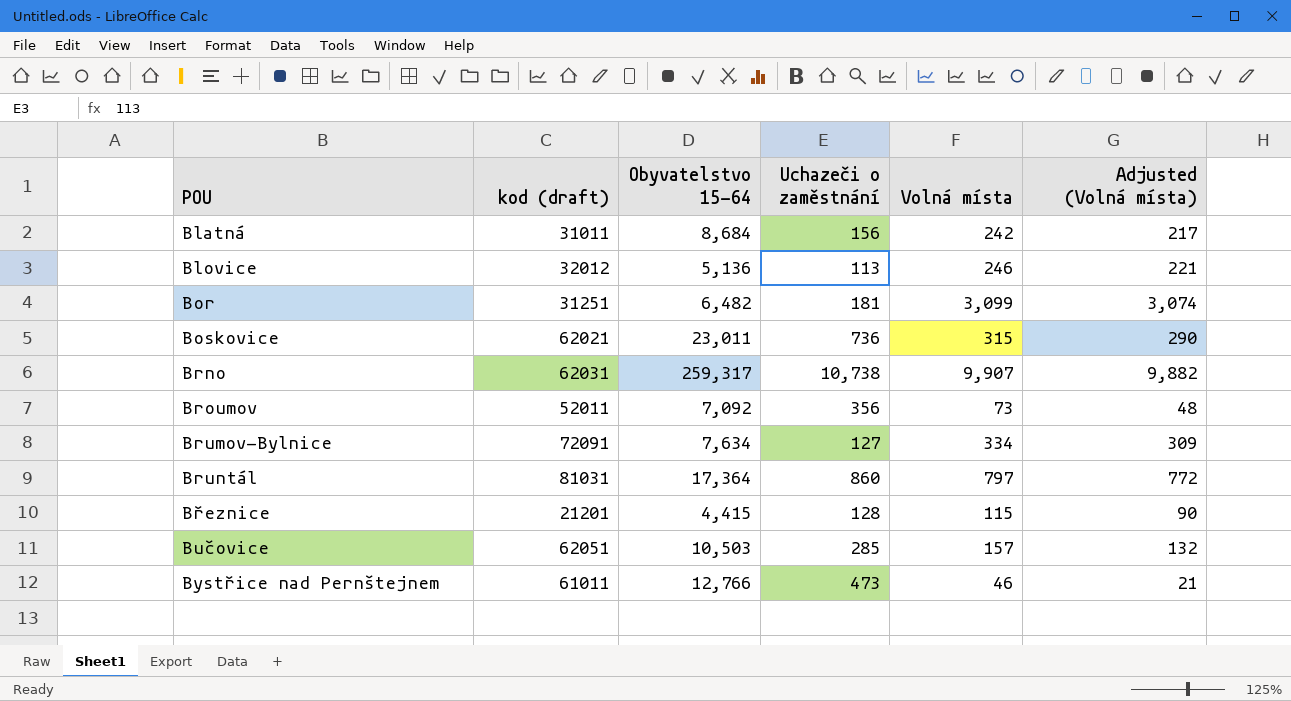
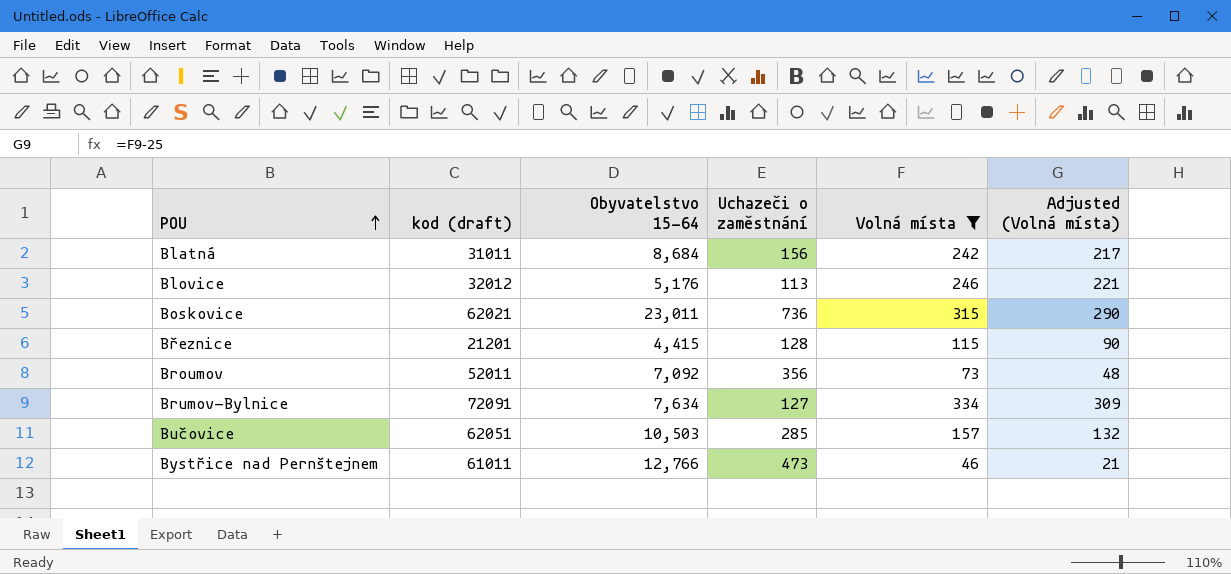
filter: none -> Volná místa <= 334
row order: none -> POU ascending
Blovice | Obyvatelstvo 15-64: 5,136 -> 5,176

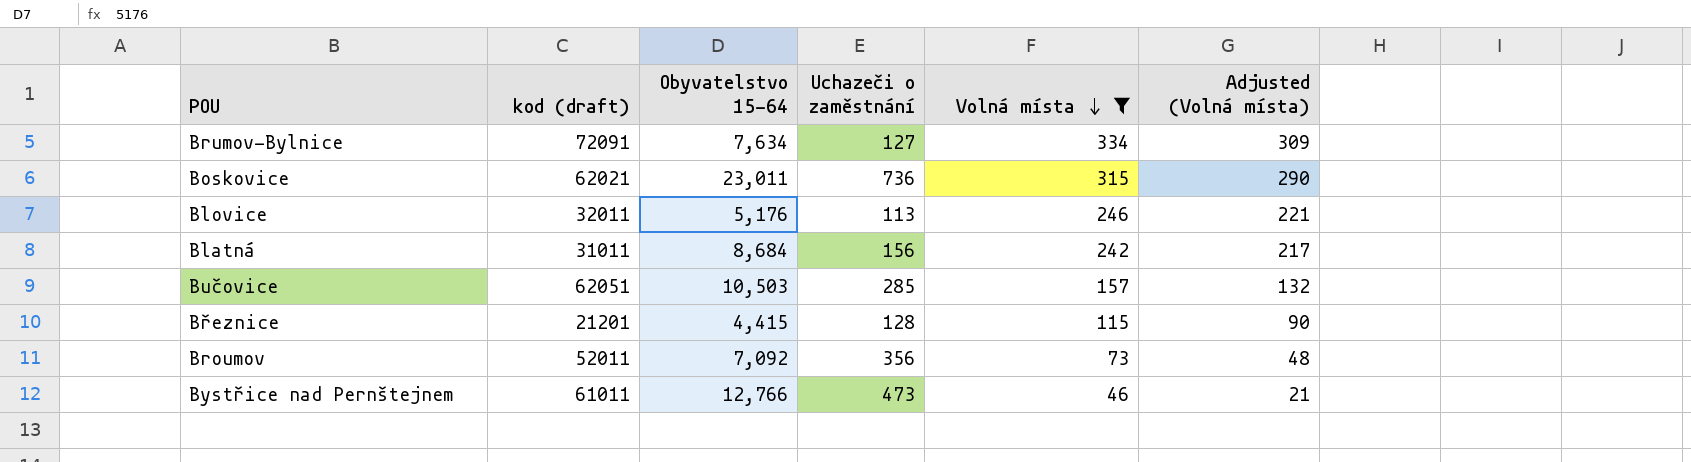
row order: POU ascending -> Volná místa descending
Blovice | kod (draft): 32012 -> 32011

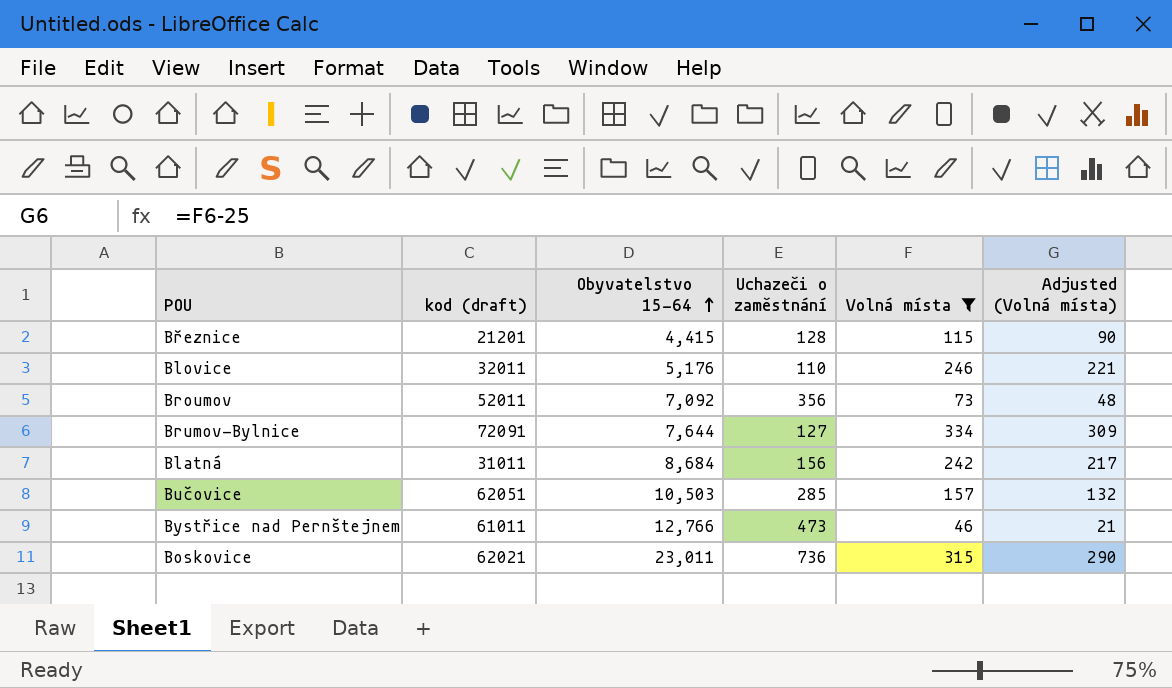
row order: Volná místa descending -> Obyvatelstvo 15-64 ascending
Blovice | Uchazeči o zaměstnání: 113 -> 110
Brumov-Bylnice | Obyvatelstvo 15-64: 7,634 -> 7,644

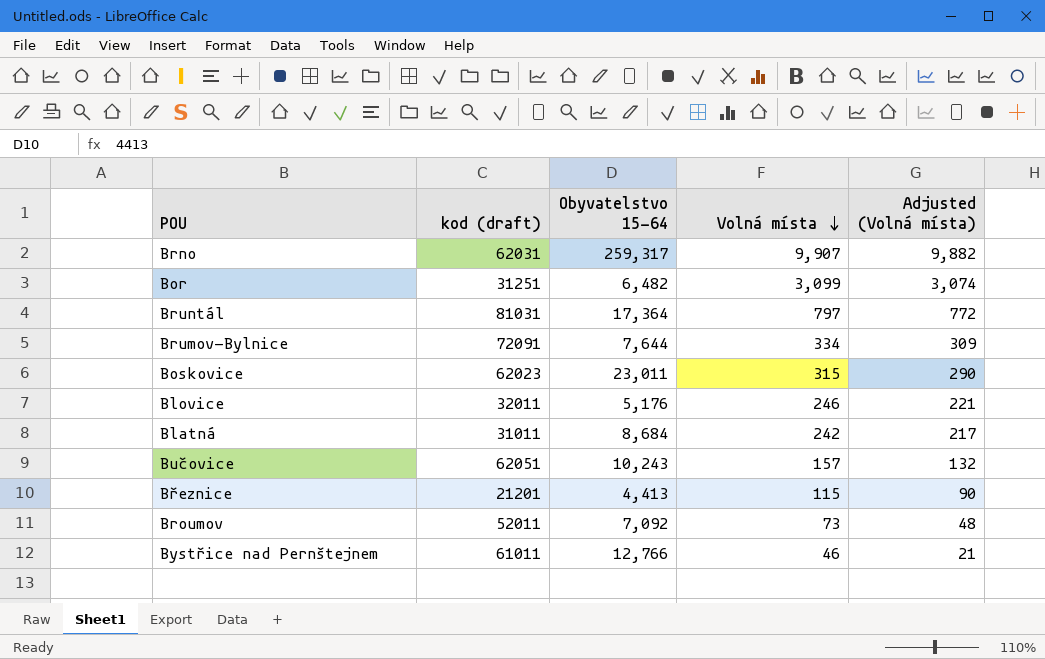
filter: Volná místa <= 334 -> none
row order: Obyvatelstvo 15-64 ascending -> Volná místa descending
column Uchazeči o zaměstnání | position: 4 -> none
Boskovice | kod (draft): 62021 -> 62023
Bučovice | Obyvatelstvo 15-64: 10,503 -> 10,243
Březnice | Obyvatelstvo 15-64: 4,415 -> 4,413

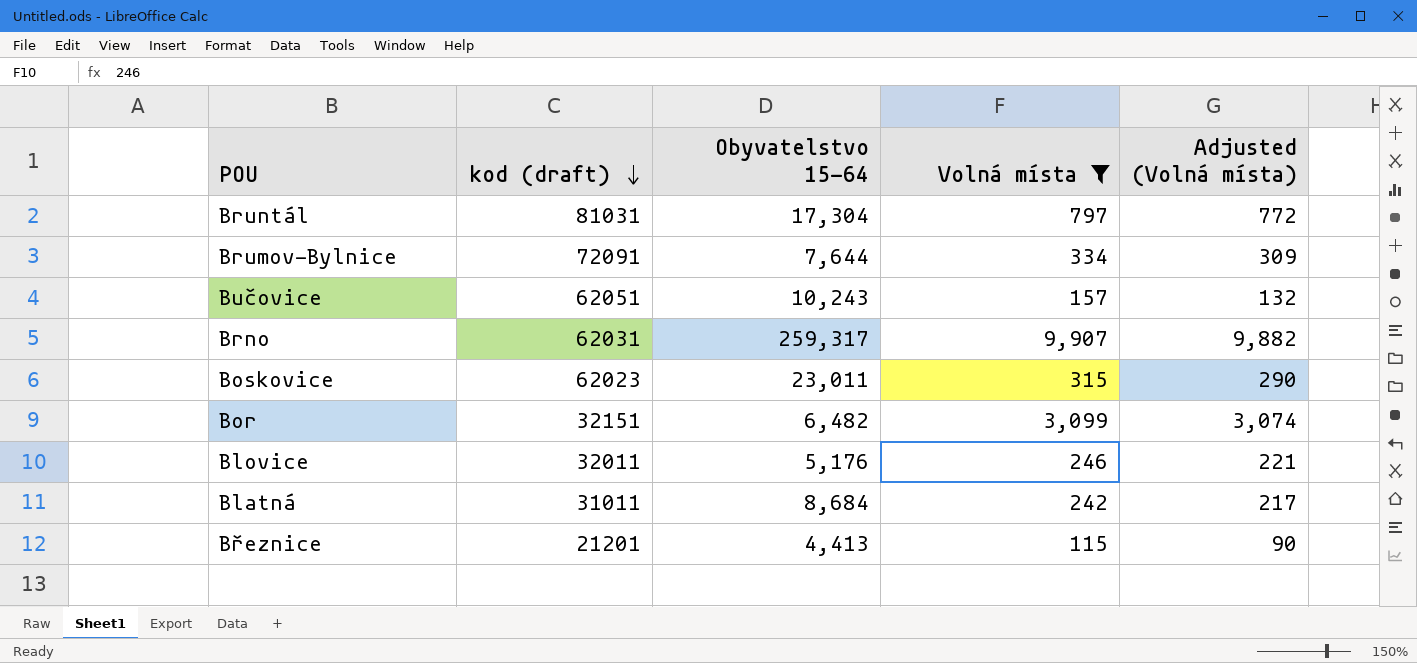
filter: none -> Volná místa >= 115
row order: Volná místa descending -> kod (draft) descending
Bruntál | Obyvatelstvo 15-64: 17,364 -> 17,304
Bor | kod (draft): 31251 -> 32151

